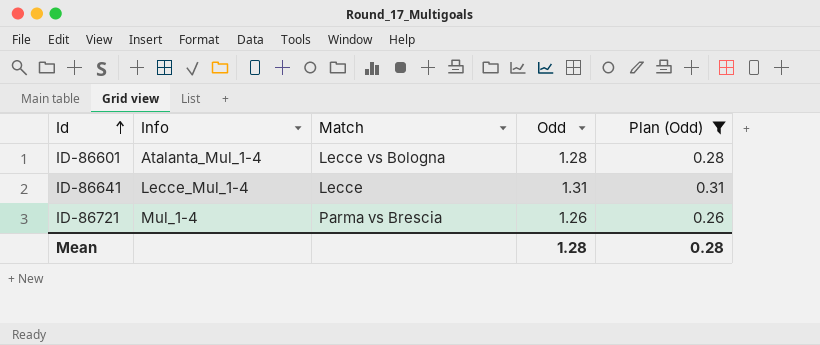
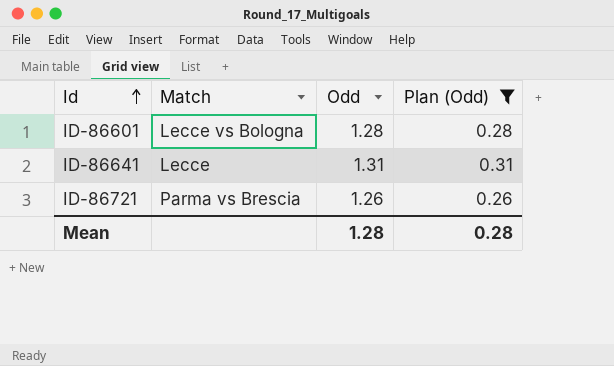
column Info | position: 2 -> none

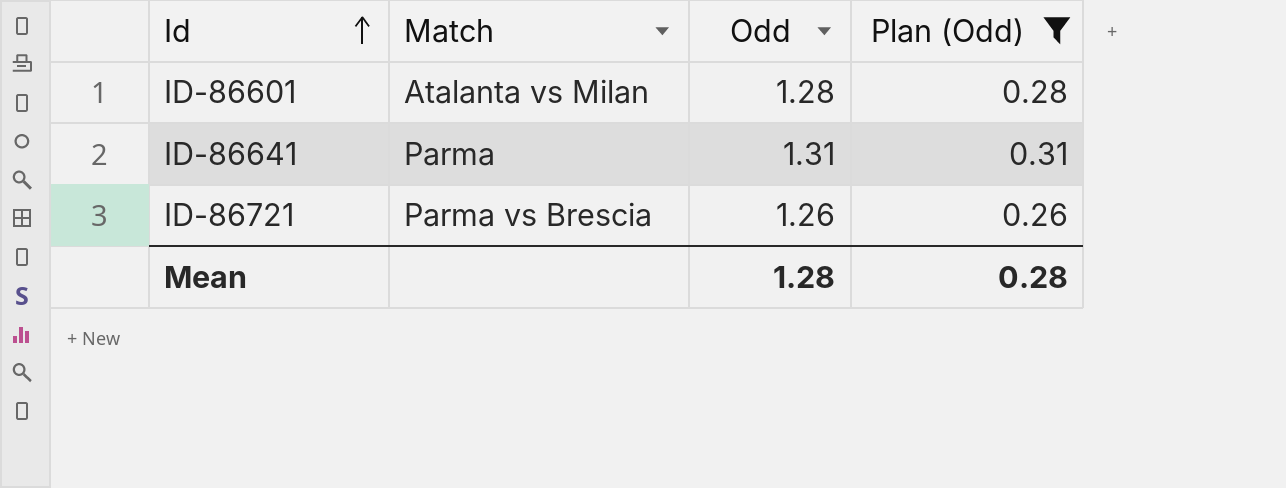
ID-86601 | Match: Lecce vs Bologna -> Atalanta vs Milan
ID-86641 | Match: Lecce -> Parma

